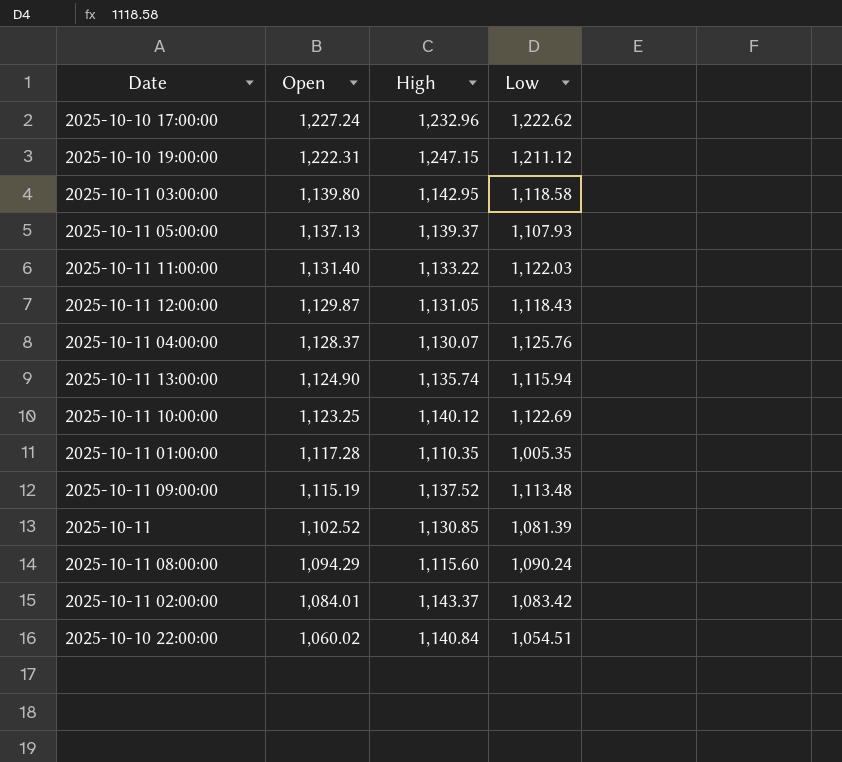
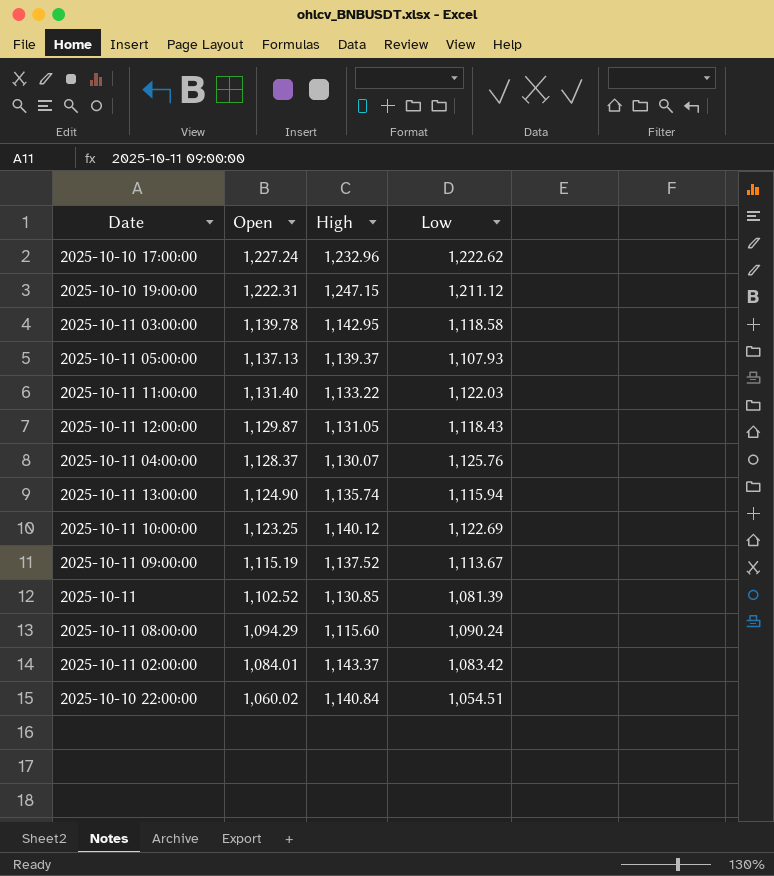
row 2025-10-11 01:00:00: 1,117.28 | 1,110.35 | 1,005.35 -> none
2025-10-11 03:00:00 | Open: 1,139.80 -> 1,139.78
2025-10-11 09:00:00 | Low: 1,113.48 -> 1,113.67

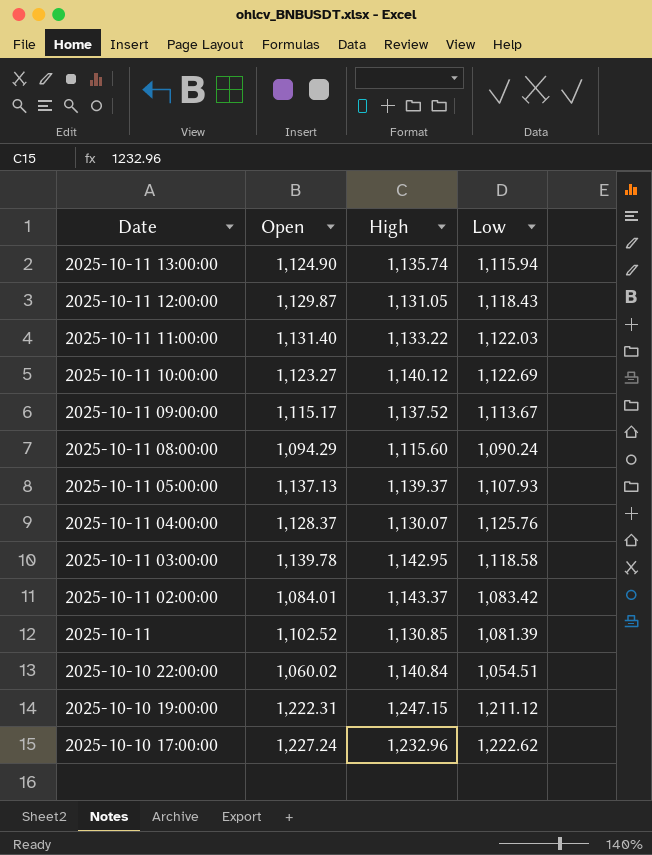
row order: Open descending -> Date descending
2025-10-11 10:00:00 | Open: 1,123.25 -> 1,123.27
2025-10-11 09:00:00 | Open: 1,115.19 -> 1,115.17

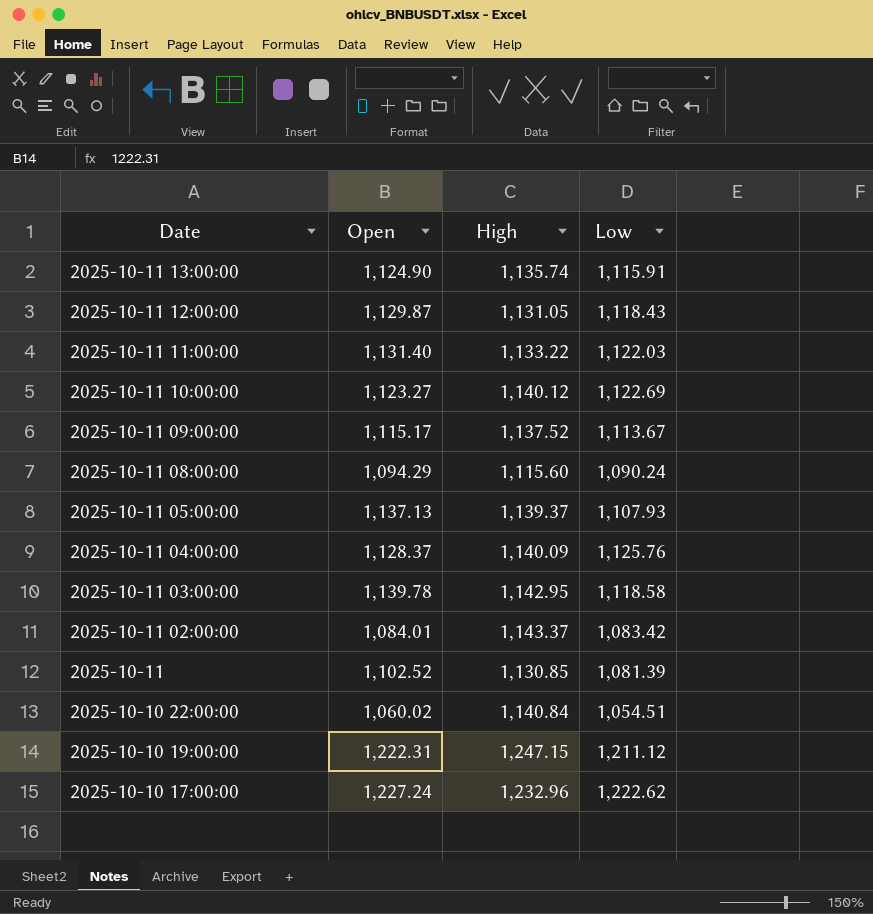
2025-10-11 13:00:00 | Low: 1,115.94 -> 1,115.91
2025-10-11 04:00:00 | High: 1,130.07 -> 1,140.09

